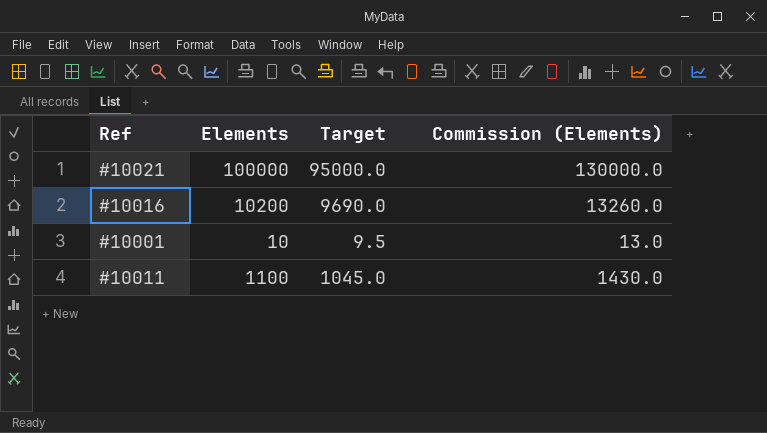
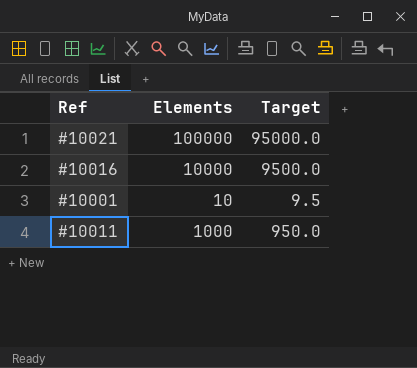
column Commission (Elements) | formula: [Elements] * 1.3 -> none
#10016 | Elements: 10200 -> 10000
#10016 | Target: 9690.0 -> 9500.0
#10011 | Elements: 1100 -> 1000
#10011 | Target: 1045.0 -> 950.0

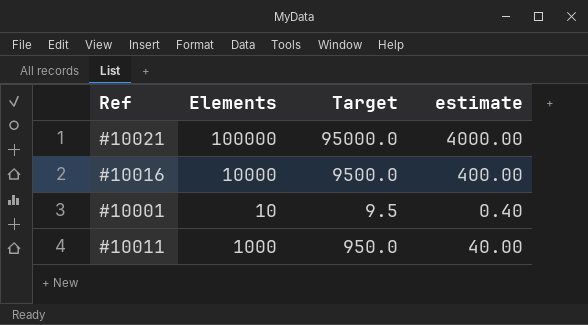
column estimate | formula: none -> [Elements] * 0.04

